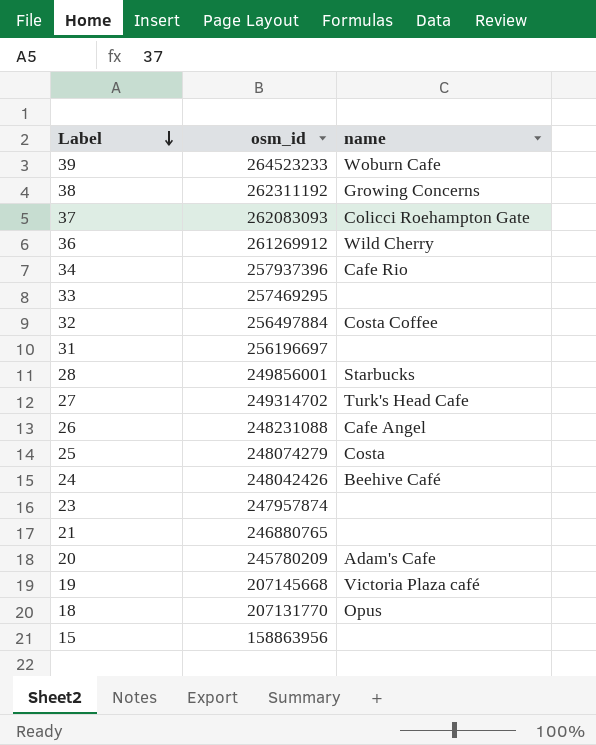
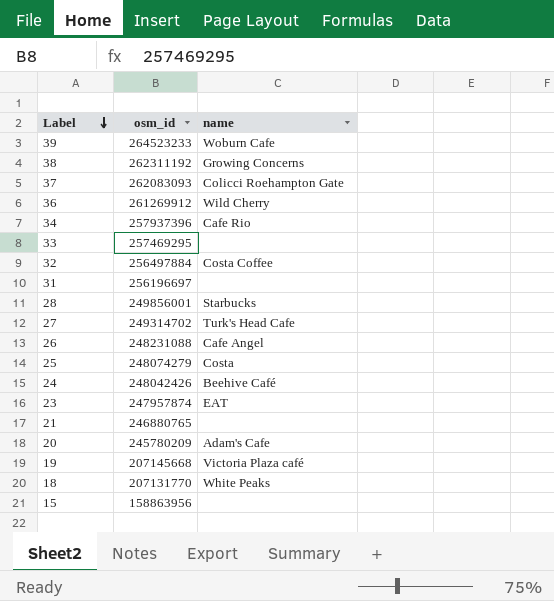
23 | name: none -> EAT
18 | name: Opus -> White Peaks

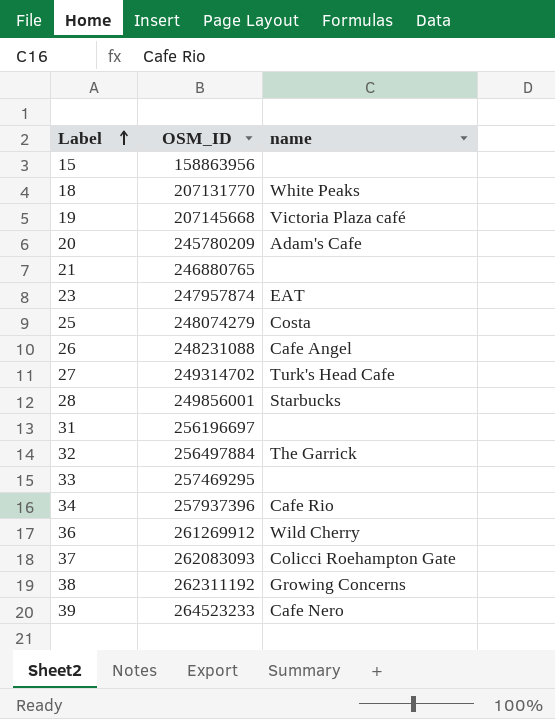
row order: Label descending -> Label ascending
column name: osm_id -> OSM_ID
row 24: 248042426 | Beehive Café -> none
32 | name: Costa Coffee -> The Garrick
39 | name: Woburn Cafe -> Cafe Nero

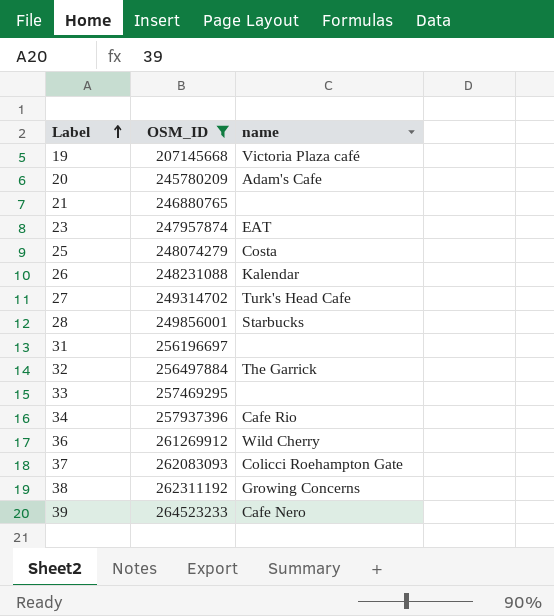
filter: none -> OSM_ID >= 207145668
26 | name: Cafe Angel -> Kalendar

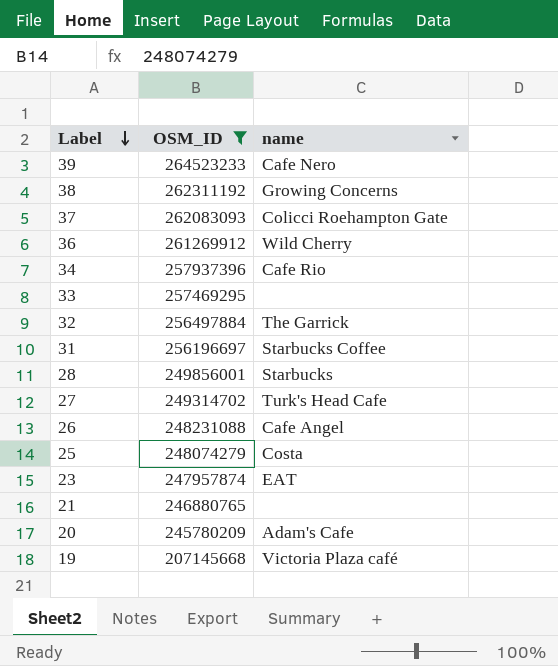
row order: Label ascending -> Label descending
31 | name: none -> Starbucks Coffee
26 | name: Kalendar -> Cafe Angel

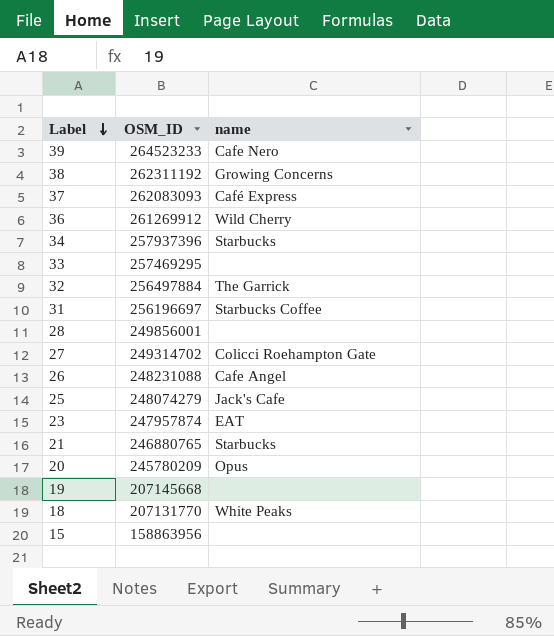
filter: OSM_ID >= 207145668 -> none
37 | name: Colicci Roehampton Gate -> Café Express
34 | name: Cafe Rio -> Starbucks
28 | name: Starbucks -> none
27 | name: Turk's Head Cafe -> Colicci Roehampton Gate
25 | name: Costa -> Jack's Cafe
21 | name: none -> Starbucks
20 | name: Adam's Cafe -> Opus
19 | name: Victoria Plaza café -> none

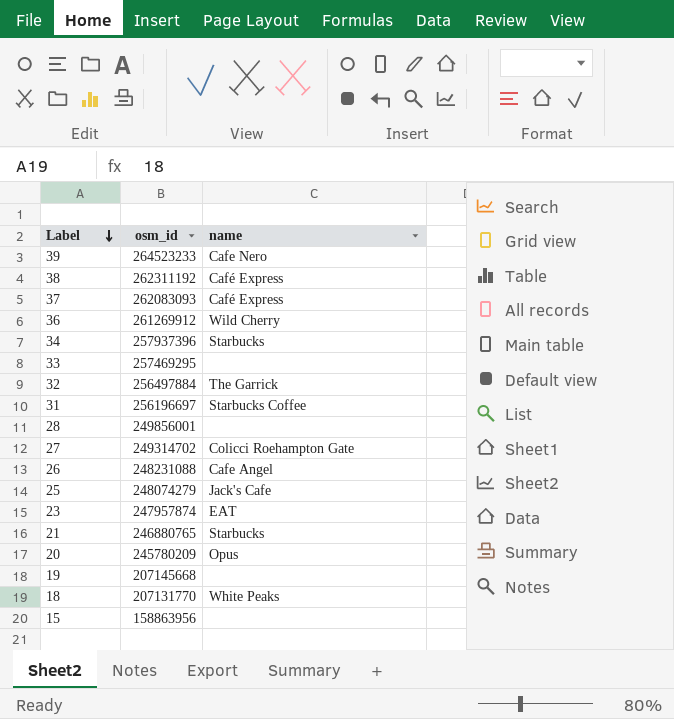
column name: OSM_ID -> osm_id
38 | name: Growing Concerns -> Café Express

